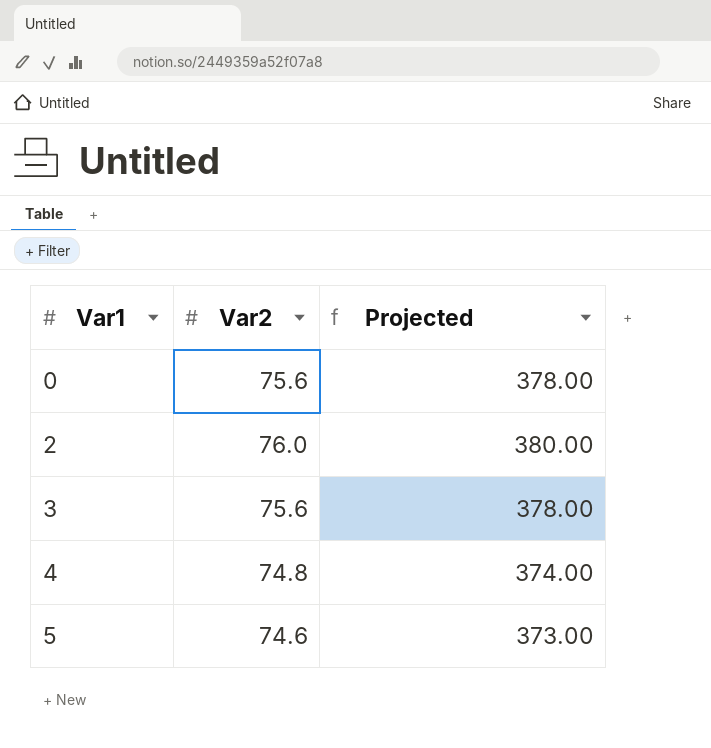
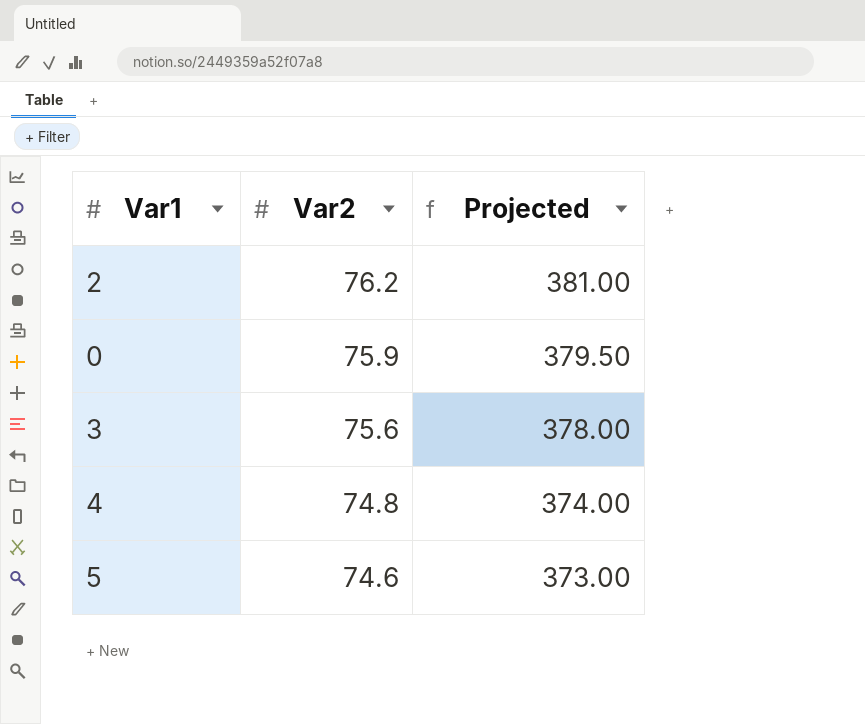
row order: Var1 ascending -> Var2 descending
2 | Var2: 76.0 -> 76.2
2 | Projected: 380.00 -> 381.00
0 | Var2: 75.6 -> 75.9
0 | Projected: 378.00 -> 379.50

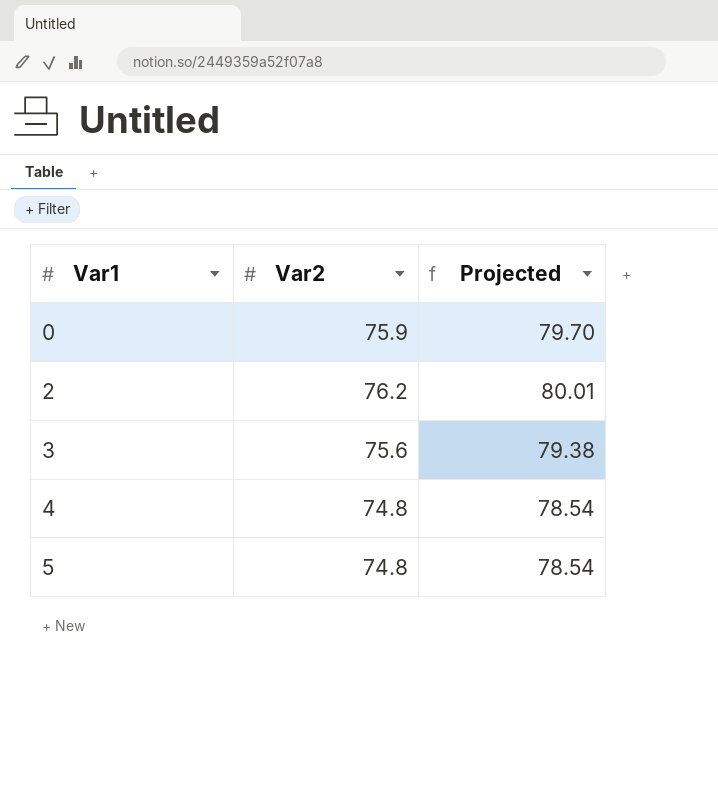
row order: Var2 descending -> Var1 ascending
column Projected | formula: [Var2] * 5 -> [Var2] * 1.05
5 | Var2: 74.6 -> 74.8

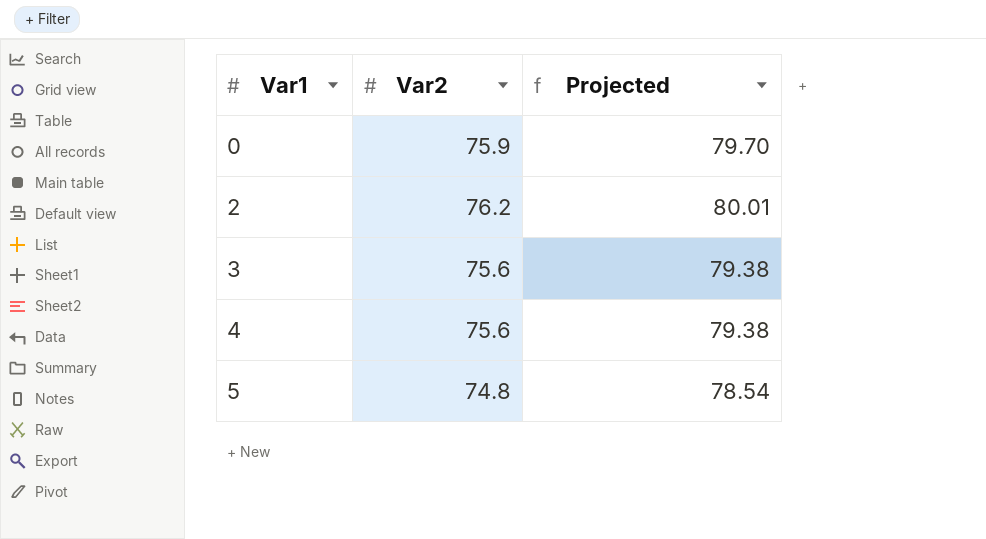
4 | Var2: 74.8 -> 75.6
4 | Projected: 78.54 -> 79.38

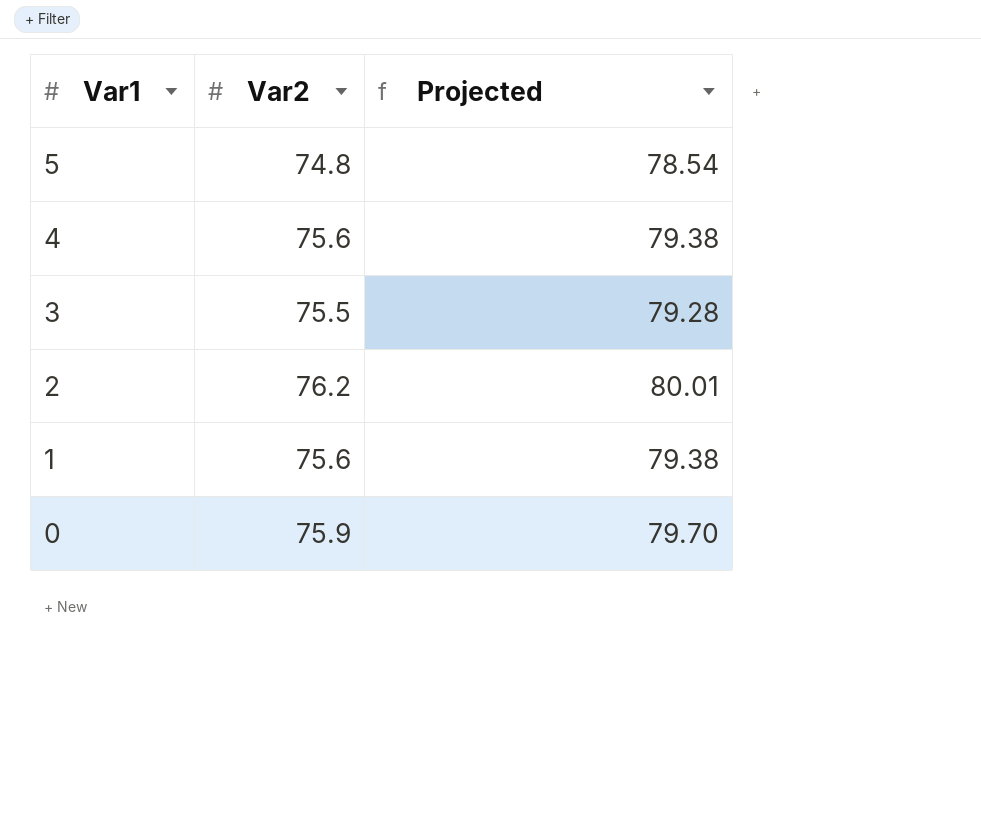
row order: Var1 ascending -> Var1 descending
3 | Var2: 75.6 -> 75.5
3 | Projected: 79.38 -> 79.28
row 1: none -> 75.6 | 79.38

